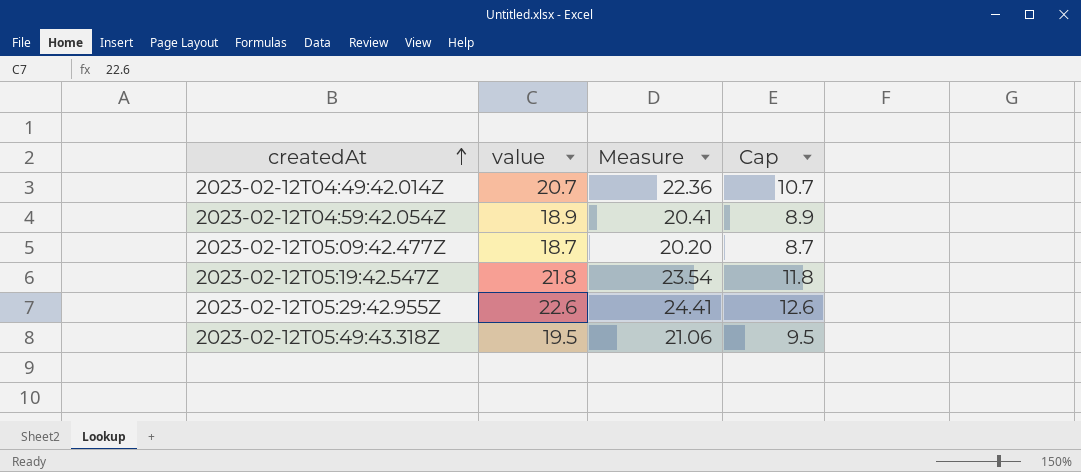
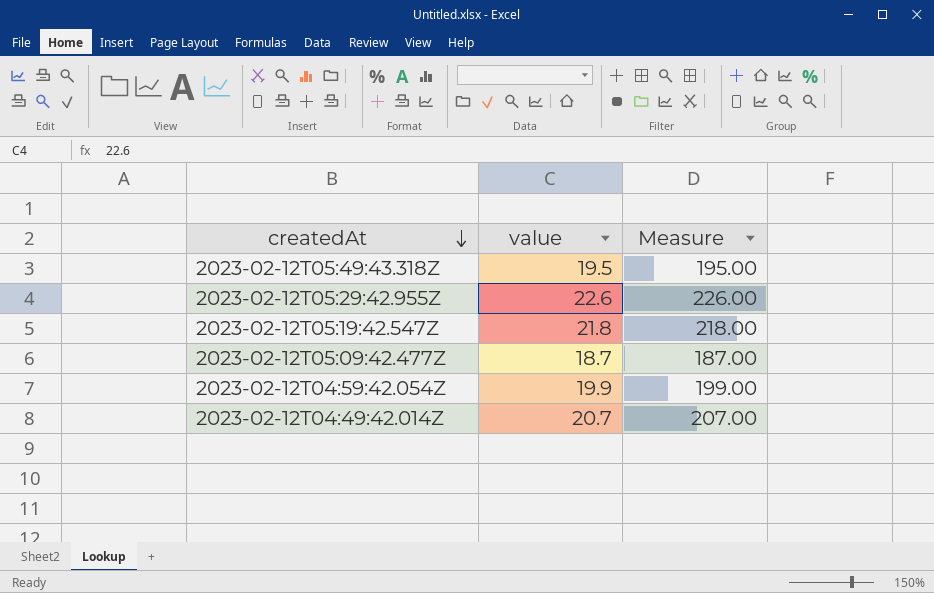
row order: createdAt ascending -> createdAt descending
column Cap | formula: [value] - 10 -> none
column Measure | formula: [value] * 1.08 -> [value] * 10
2023-02-12T04:59:42.054Z | value: 18.9 -> 19.9

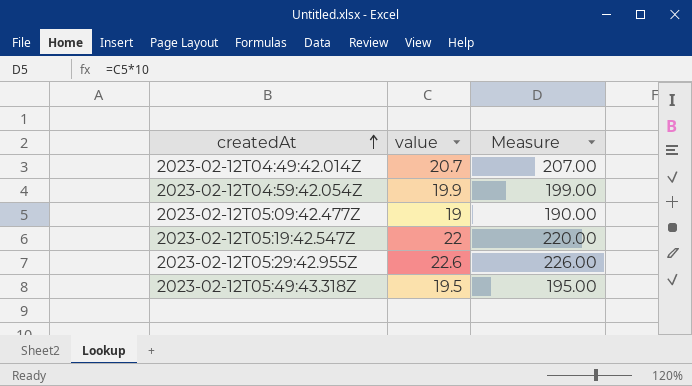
row order: createdAt descending -> createdAt ascending
2023-02-12T05:09:42.477Z | value: 18.7 -> 19
2023-02-12T05:09:42.477Z | Measure: 187.00 -> 190.00
2023-02-12T05:19:42.547Z | value: 21.8 -> 22
2023-02-12T05:19:42.547Z | Measure: 218.00 -> 220.00

